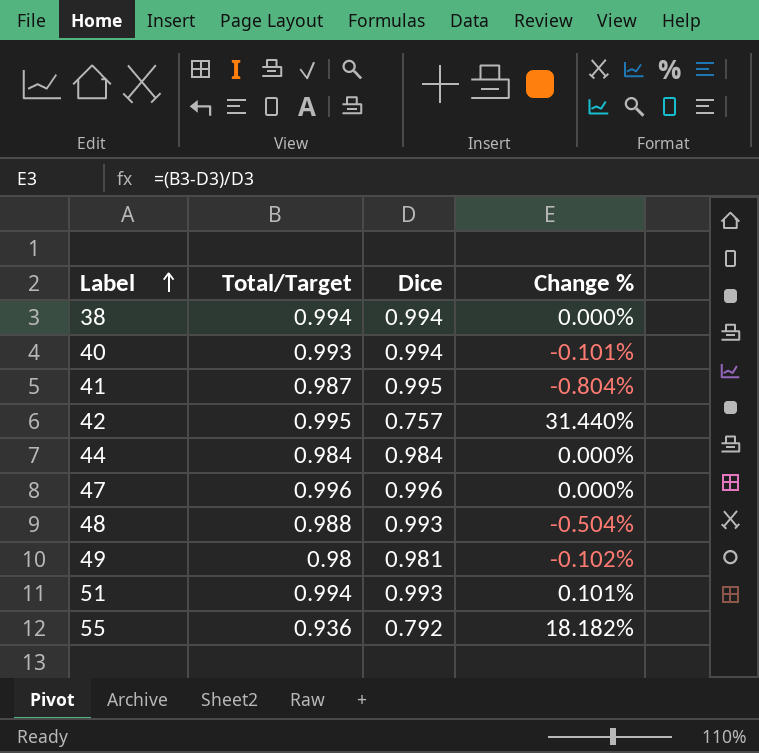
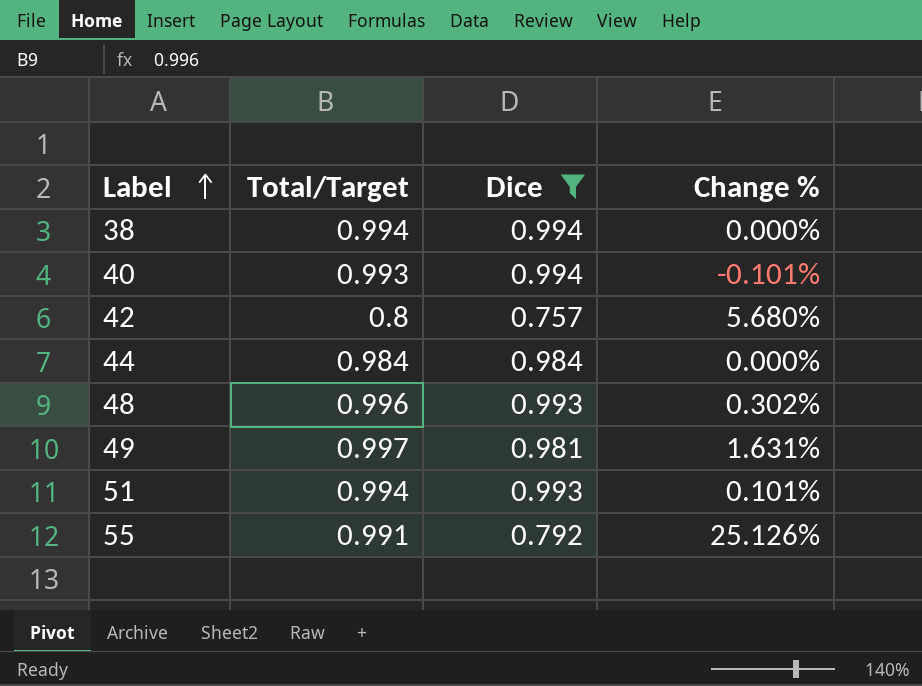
filter: none -> Dice <= 0.994
42 | Total/Target: 0.995 -> 0.8
42 | Change %: 31.440% -> 5.680%
48 | Total/Target: 0.988 -> 0.996
48 | Change %: -0.504% -> 0.302%
49 | Total/Target: 0.98 -> 0.997
49 | Change %: -0.102% -> 1.631%
55 | Total/Target: 0.936 -> 0.991
55 | Change %: 18.182% -> 25.126%

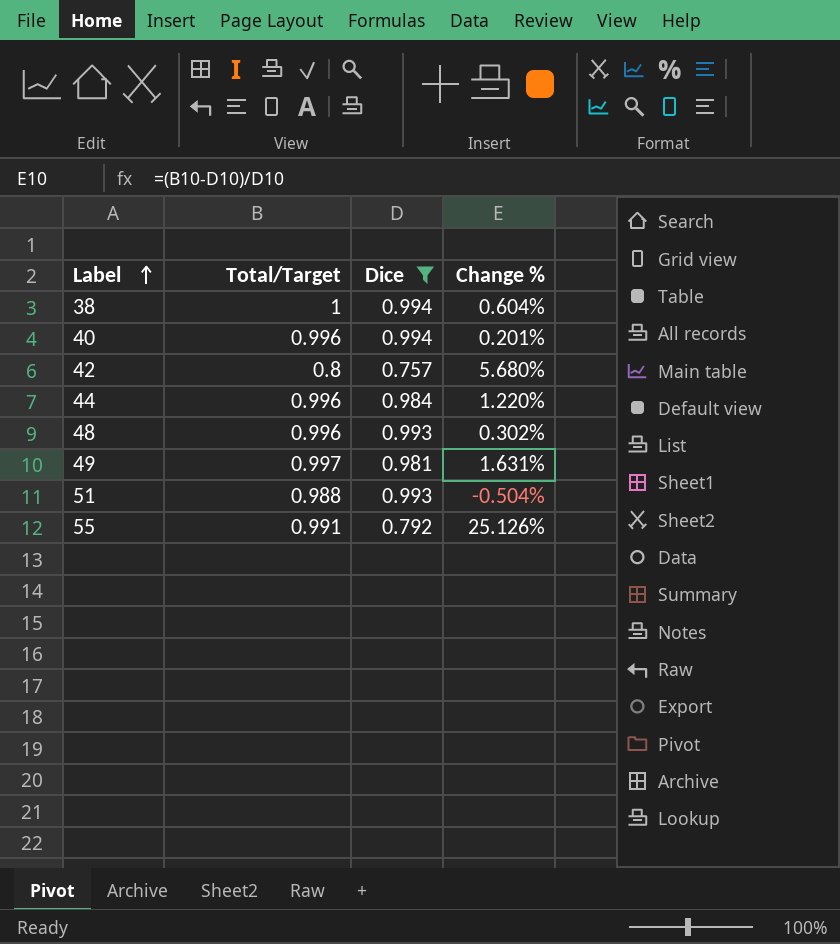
38 | Total/Target: 0.994 -> 1
38 | Change %: 0.000% -> 0.604%
40 | Total/Target: 0.993 -> 0.996
40 | Change %: -0.101% -> 0.201%
44 | Total/Target: 0.984 -> 0.996
44 | Change %: 0.000% -> 1.220%
51 | Total/Target: 0.994 -> 0.988
51 | Change %: 0.101% -> -0.504%

